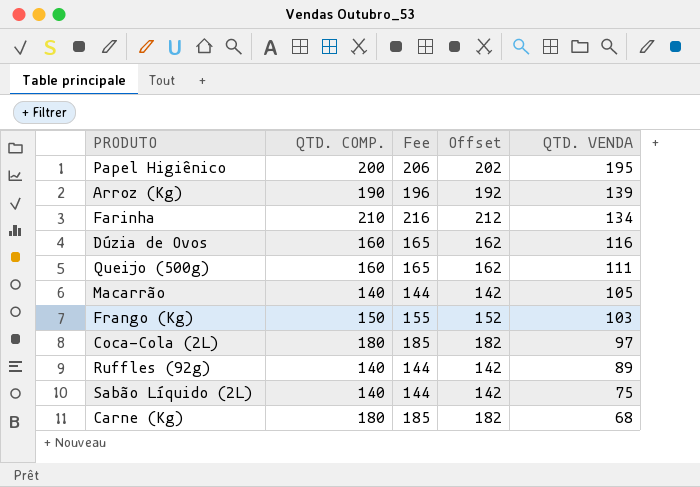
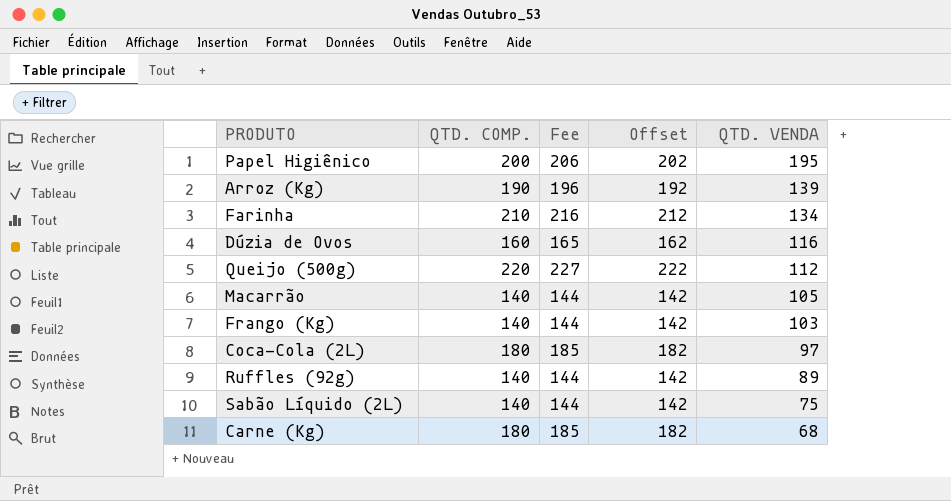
Queijo (500g) | QTD. COMP.: 160 -> 220
Queijo (500g) | Fee: 165 -> 227
Queijo (500g) | Offset: 162 -> 222
Queijo (500g) | QTD. VENDA: 111 -> 112
Frango (Kg) | QTD. COMP.: 150 -> 140
Frango (Kg) | Fee: 155 -> 144
Frango (Kg) | Offset: 152 -> 142

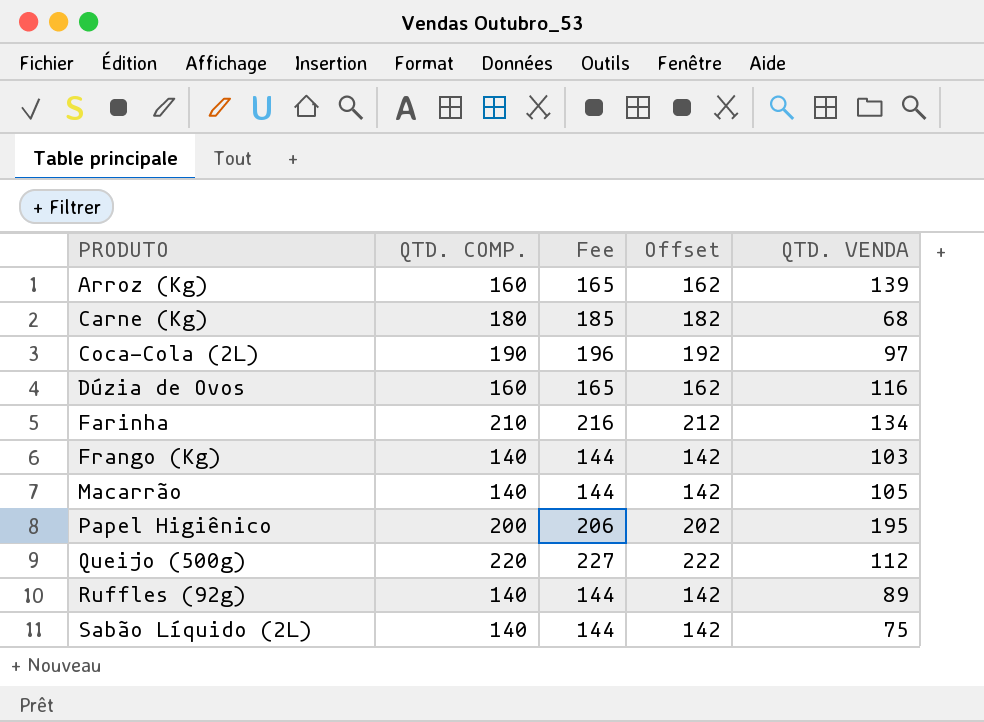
row order: QTD. VENDA descending -> PRODUTO ascending
Arroz (Kg) | QTD. COMP.: 190 -> 160
Arroz (Kg) | Fee: 196 -> 165
Arroz (Kg) | Offset: 192 -> 162
Coca-Cola (2L) | QTD. COMP.: 180 -> 190
Coca-Cola (2L) | Fee: 185 -> 196
Coca-Cola (2L) | Offset: 182 -> 192

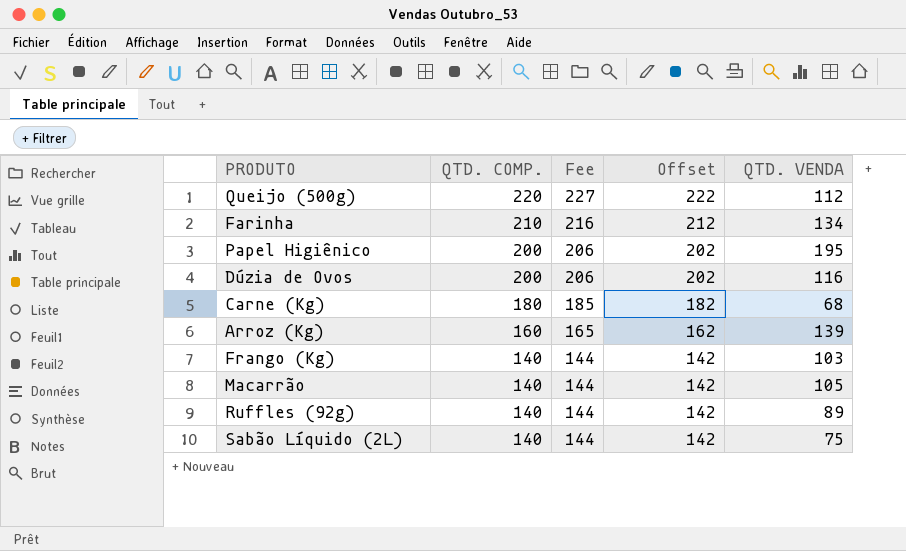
row order: PRODUTO ascending -> QTD. COMP. descending
row Coca-Cola (2L): 190 | 196 | 192 | 97 -> none
Dúzia de Ovos | QTD. COMP.: 160 -> 200
Dúzia de Ovos | Fee: 165 -> 206
Dúzia de Ovos | Offset: 162 -> 202

